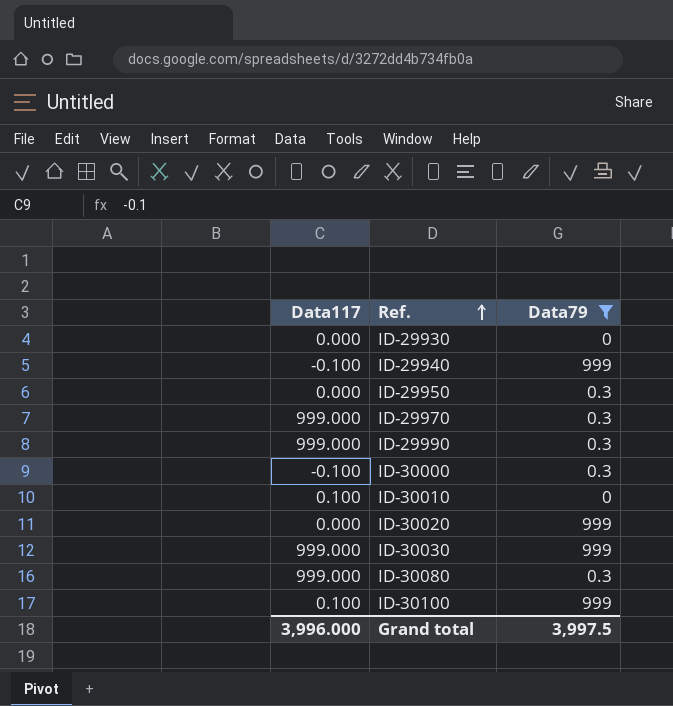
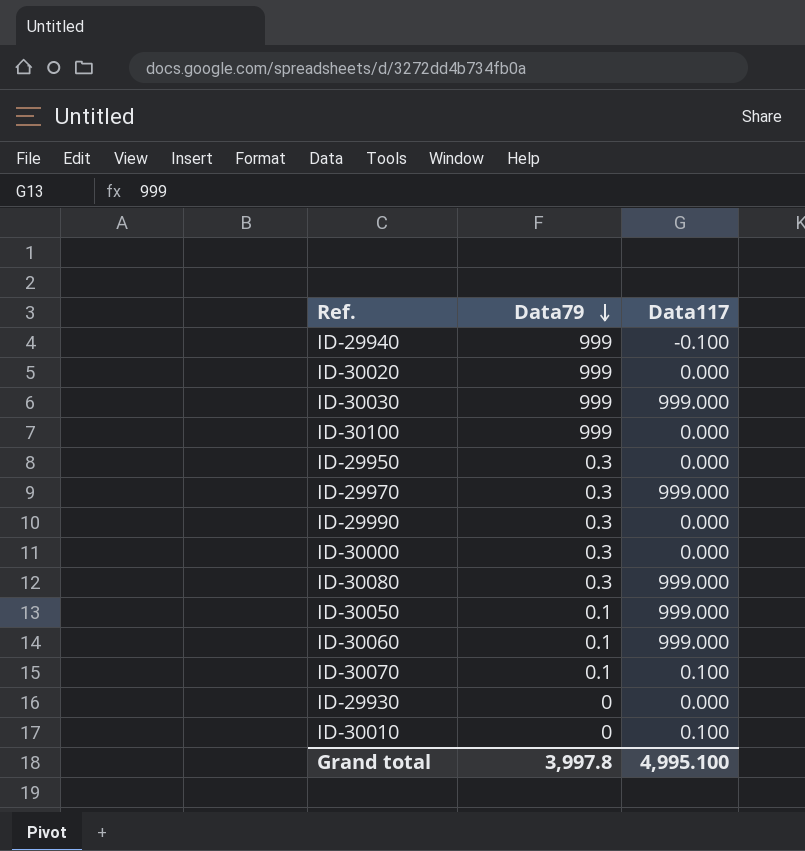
filter: Data79 != 0.1 -> none
row order: Ref. ascending -> Data79 descending
column Data117 | position: 1 -> 3
ID-30100 | Data117: 0.100 -> 0.000
ID-29990 | Data117: 999.000 -> 0.000
ID-30000 | Data117: -0.100 -> 0.000
Grand total | Data79: 3,997.5 -> 3,997.8
Grand total | Data117: 3,996.000 -> 4,995.100

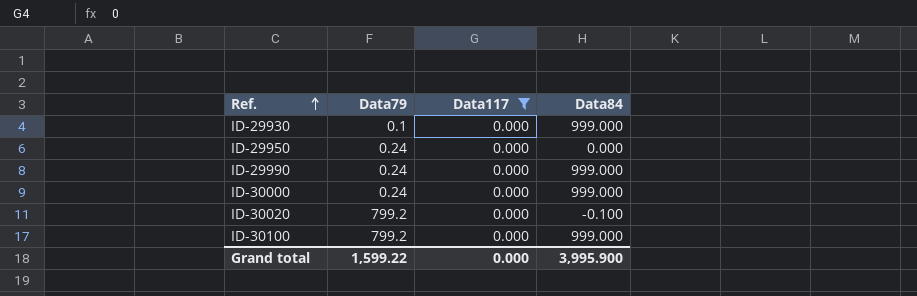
filter: none -> Data117 = 0.000
row order: Data79 descending -> Ref. ascending
column Data84 | position: none -> 4
ID-29930 | Data79: 0 -> 0.1
ID-29950 | Data79: 0.3 -> 0.24
ID-29990 | Data79: 0.3 -> 0.24
ID-30000 | Data79: 0.3 -> 0.24
ID-30020 | Data79: 999 -> 799.2
ID-30100 | Data79: 999 -> 799.2
Grand total | Data79: 3,997.8 -> 1,599.22
Grand total | Data117: 4,995.100 -> 0.000

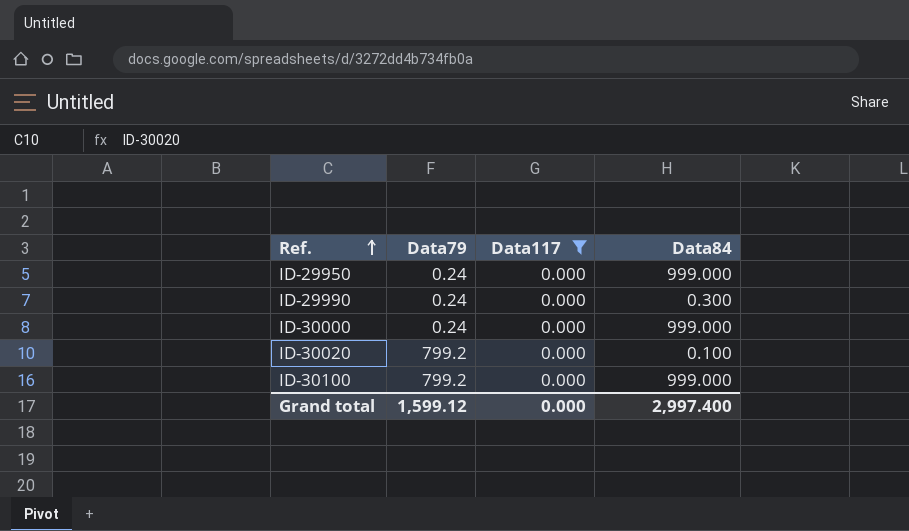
row ID-29930: 0.1 | 0.000 | 999.000 -> none
ID-29950 | Data84: 0.000 -> 999.000
ID-29990 | Data84: 999.000 -> 0.300
ID-30020 | Data84: -0.100 -> 0.100
Grand total | Data79: 1,599.22 -> 1,599.12
Grand total | Data84: 3,995.900 -> 2,997.400

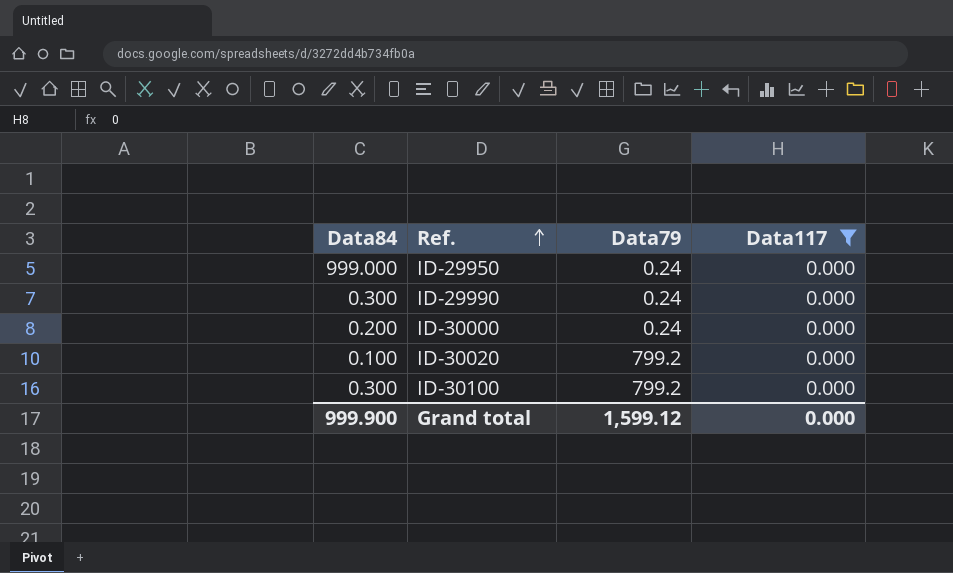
column Data84 | position: 4 -> 1
ID-30000 | Data84: 999.000 -> 0.200
ID-30100 | Data84: 999.000 -> 0.300
Grand total | Data84: 2,997.400 -> 999.900

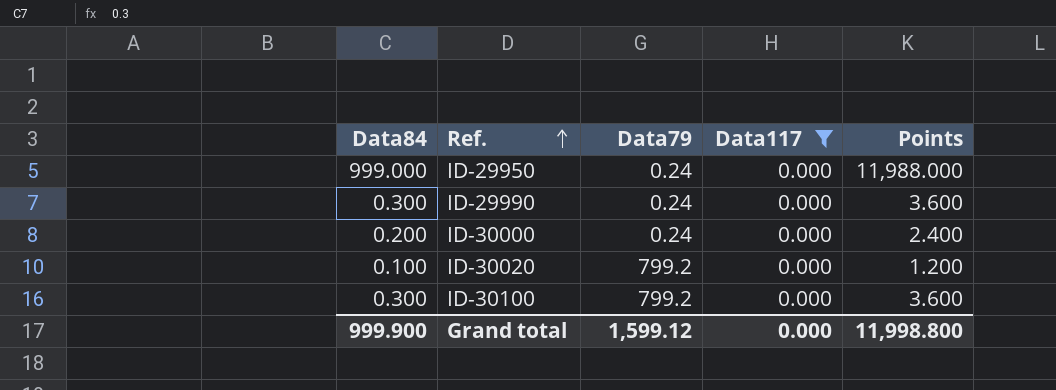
column Points | formula: none -> [Data84] * 12

